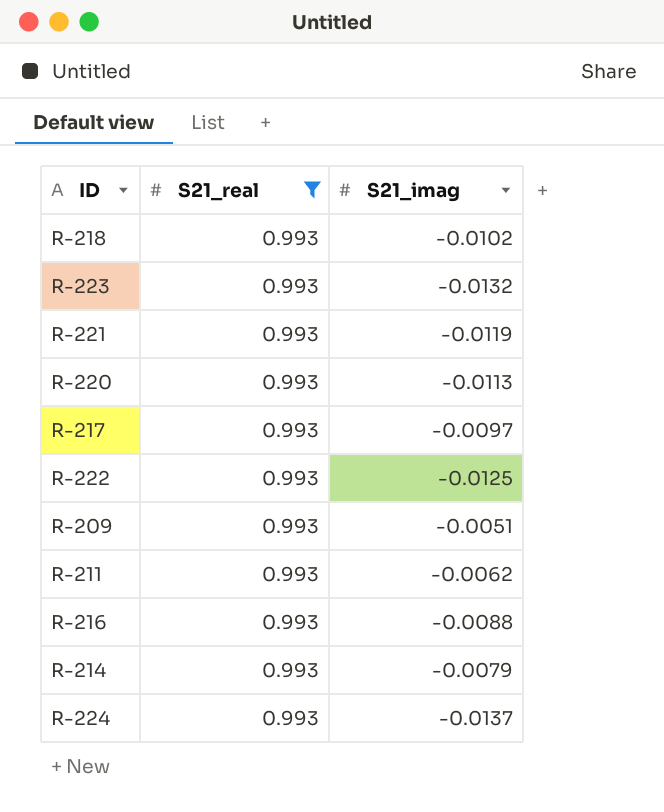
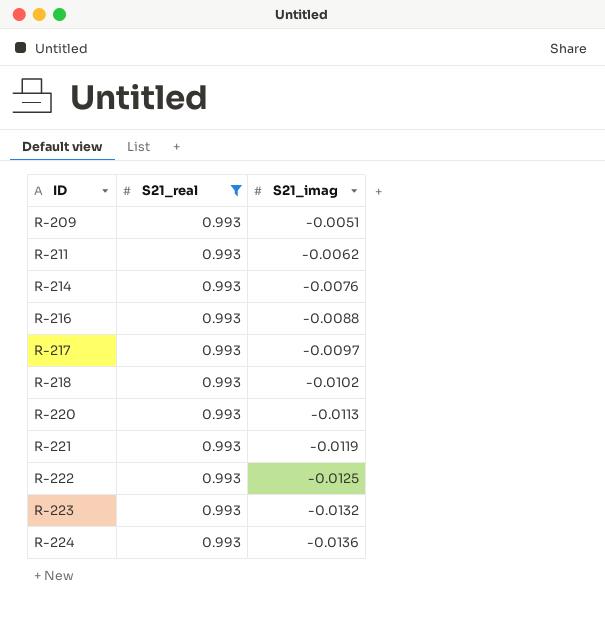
row order: none -> ID ascending
R-214 | S21_imag: -0.0079 -> -0.0076
R-224 | S21_imag: -0.0137 -> -0.0136

